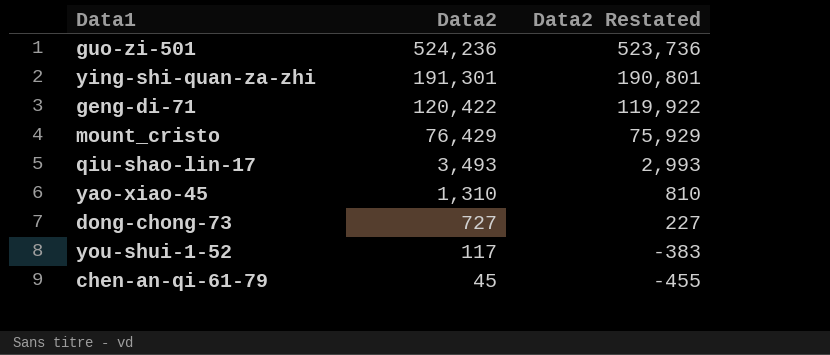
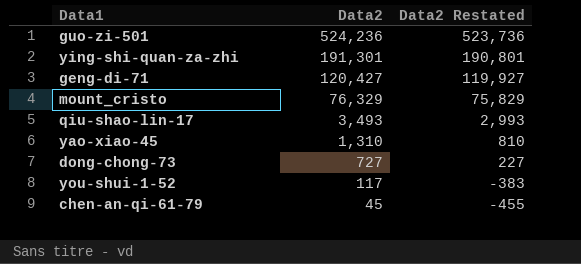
geng-di-71 | Data2: 120,422 -> 120,427
geng-di-71 | Data2 Restated: 119,922 -> 119,927
mount_cristo | Data2: 76,429 -> 76,329
mount_cristo | Data2 Restated: 75,929 -> 75,829

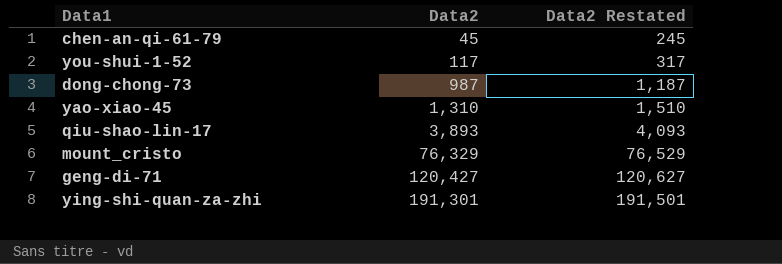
row order: Data2 descending -> Data2 ascending
column Data2 Restated | formula: [Data2] - 500 -> [Data2] + 200
row guo-zi-501: 524,236 | 523,736 -> none
dong-chong-73 | Data2: 727 -> 987
qiu-shao-lin-17 | Data2: 3,493 -> 3,893

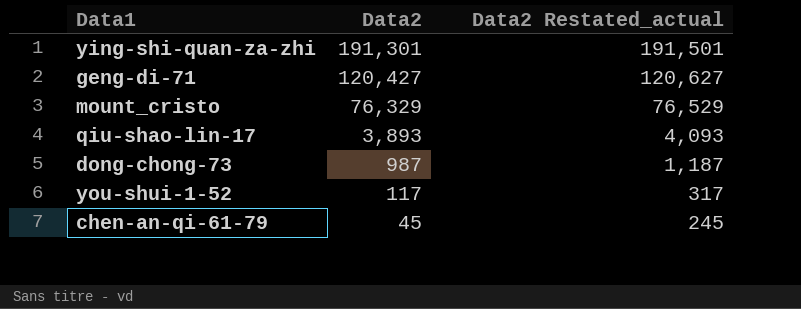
row order: Data2 ascending -> Data2 descending
column name: Data2 Restated -> Data2 Restated_actual
row yao-xiao-45: 1,310 | 1,510 -> none

